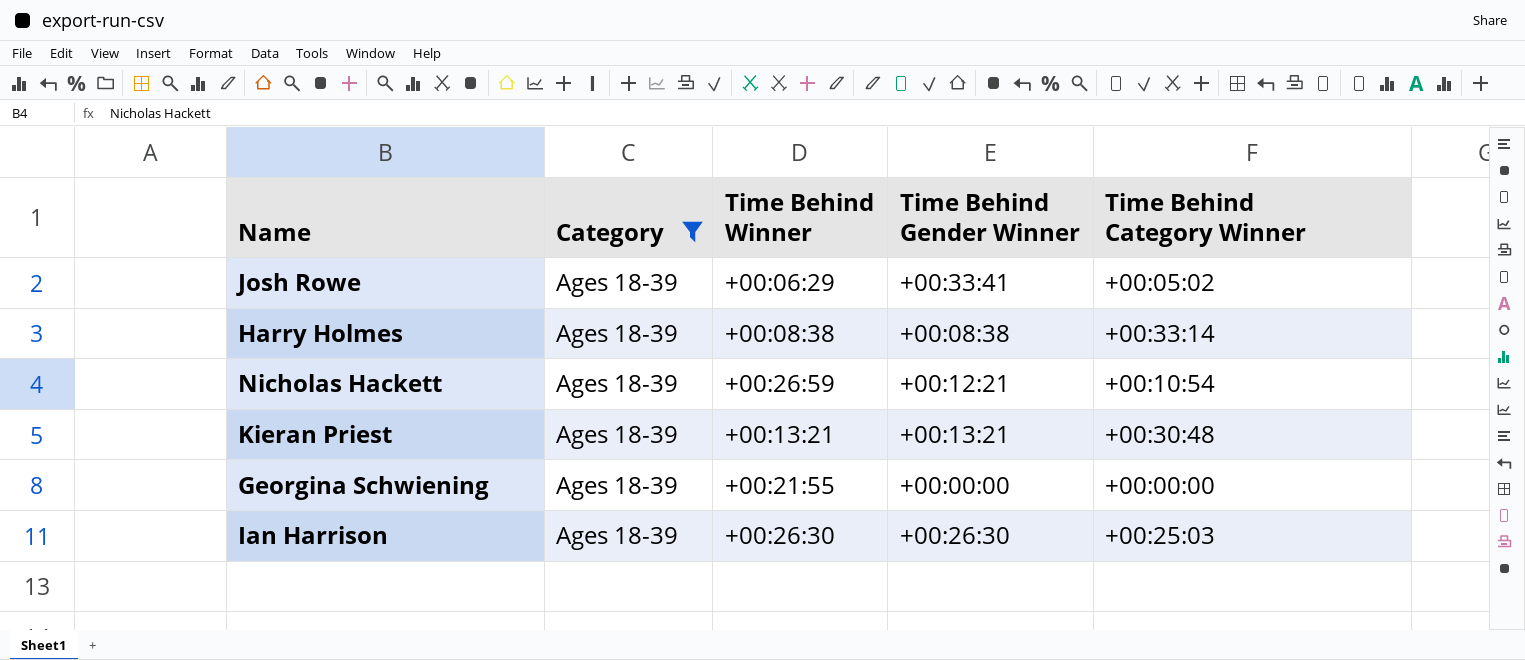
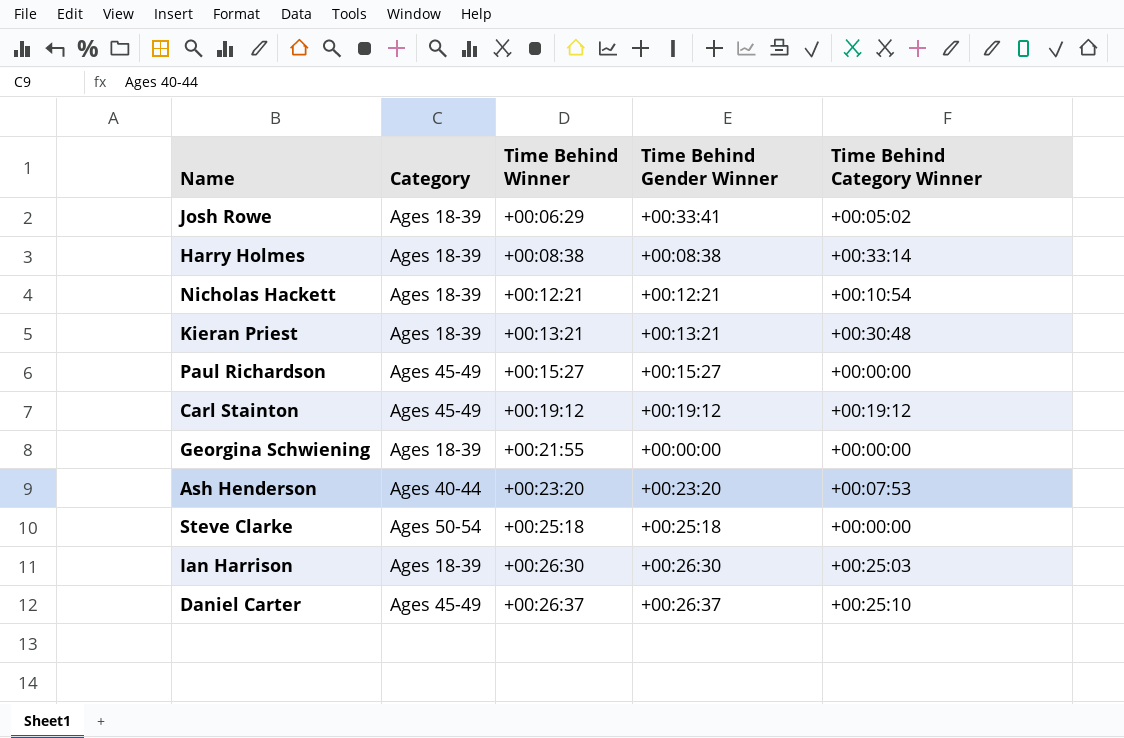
filter: Category = Ages 18-39 -> none
Nicholas Hackett | Time Behind Winner: +00:26:59 -> +00:12:21

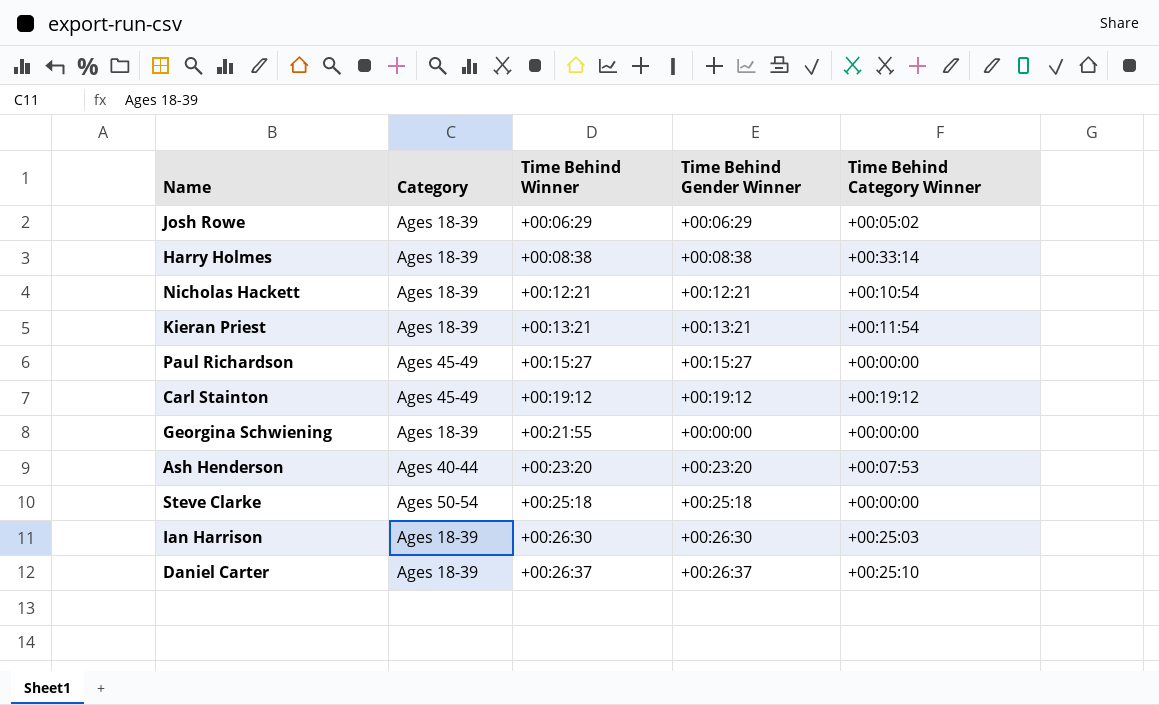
Josh Rowe | Time Behind Gender Winner: +00:33:41 -> +00:06:29
Kieran Priest | Time Behind Category Winner: +00:30:48 -> +00:11:54
Daniel Carter | Category: Ages 45-49 -> Ages 18-39

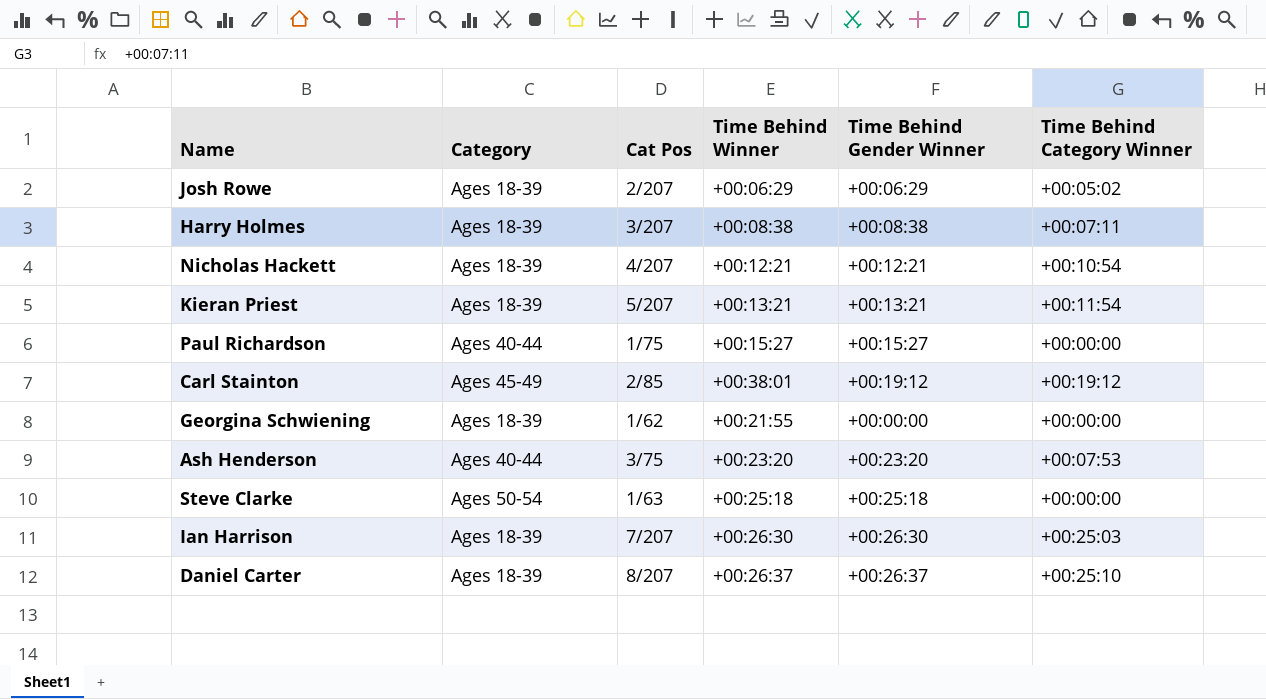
column Cat Pos | position: none -> 3
Harry Holmes | Time Behind Category Winner: +00:33:14 -> +00:07:11
Paul Richardson | Category: Ages 45-49 -> Ages 40-44
Carl Stainton | Time Behind Winner: +00:19:12 -> +00:38:01

